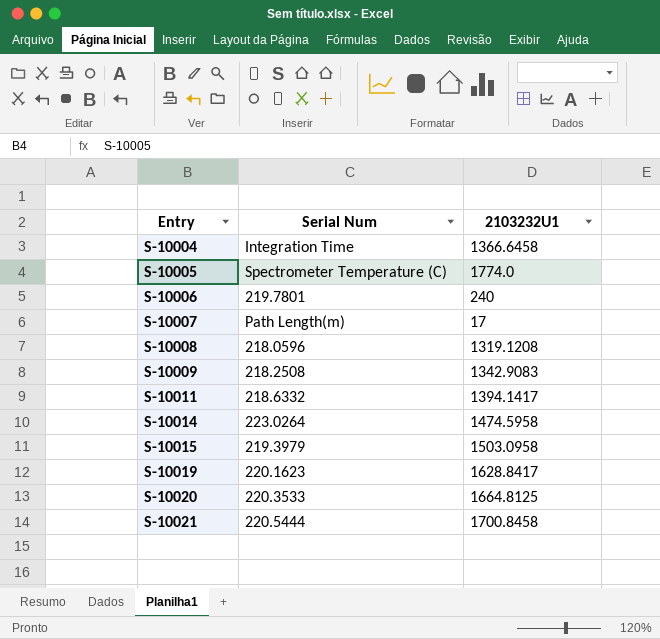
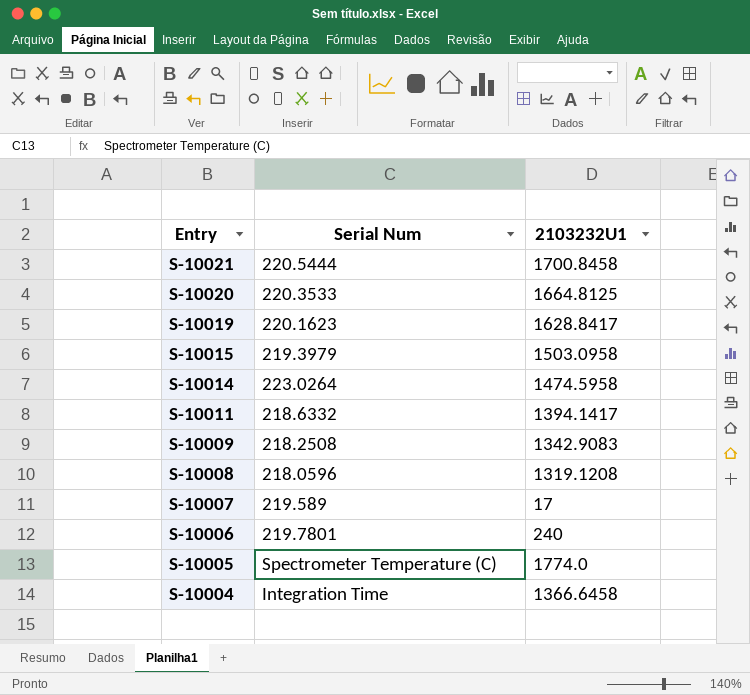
row order: Entry ascending -> Entry descending
S-10007 | Serial Num: Path Length(m) -> 219.589

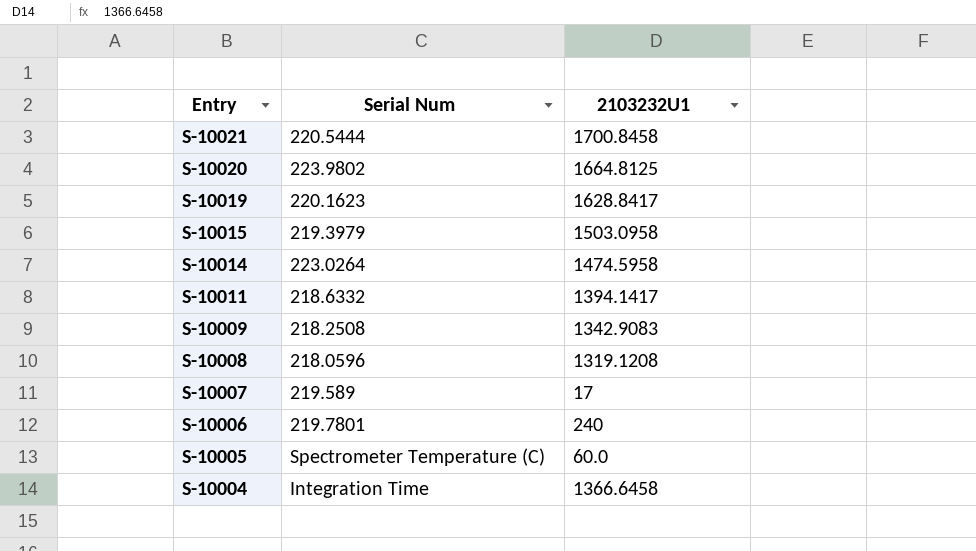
S-10020 | Serial Num: 220.3533 -> 223.9802
S-10005 | 2103232U1: 1774.0 -> 60.0

